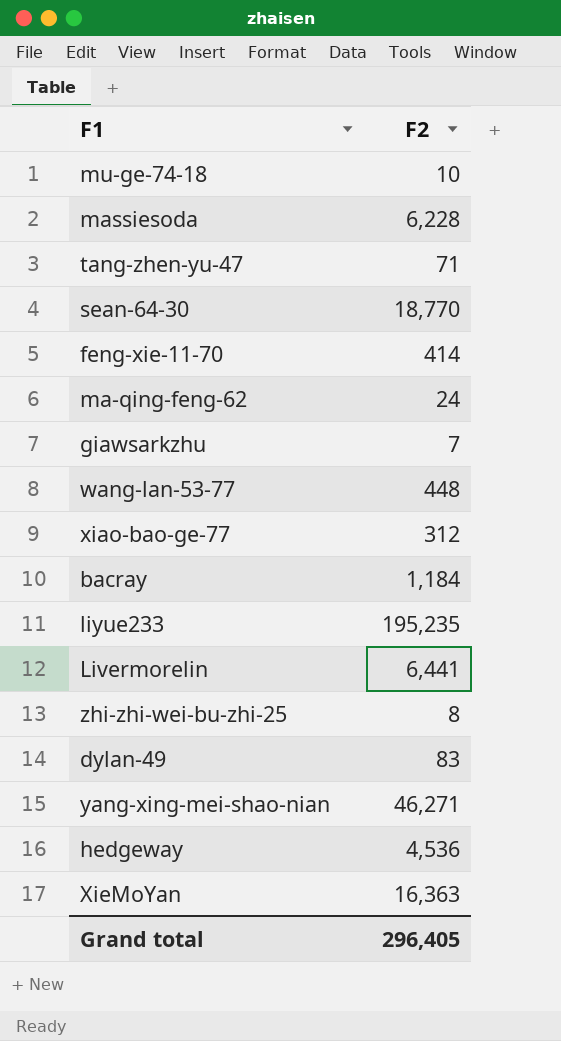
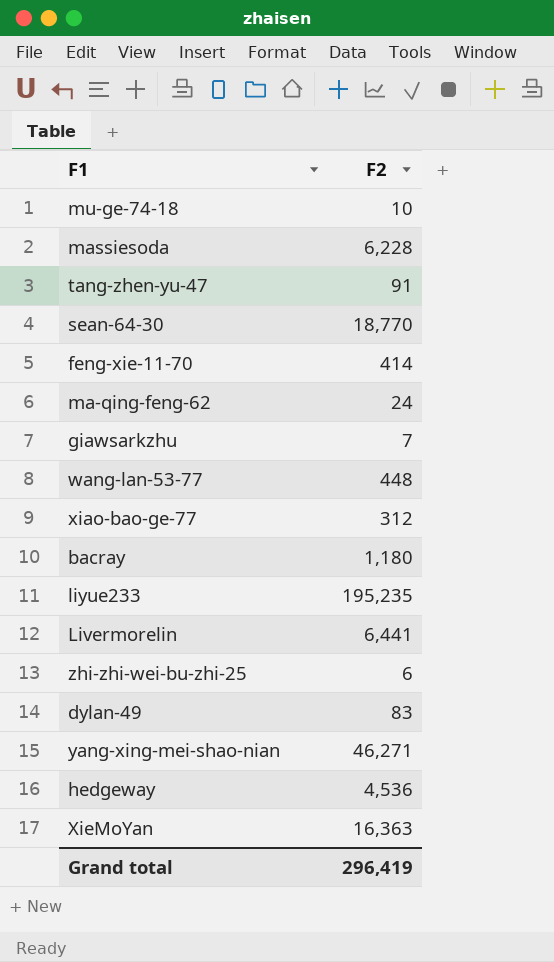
tang-zhen-yu-47 | F2: 71 -> 91
bacray | F2: 1,184 -> 1,180
zhi-zhi-wei-bu-zhi-25 | F2: 8 -> 6
Grand total | F2: 296,405 -> 296,419

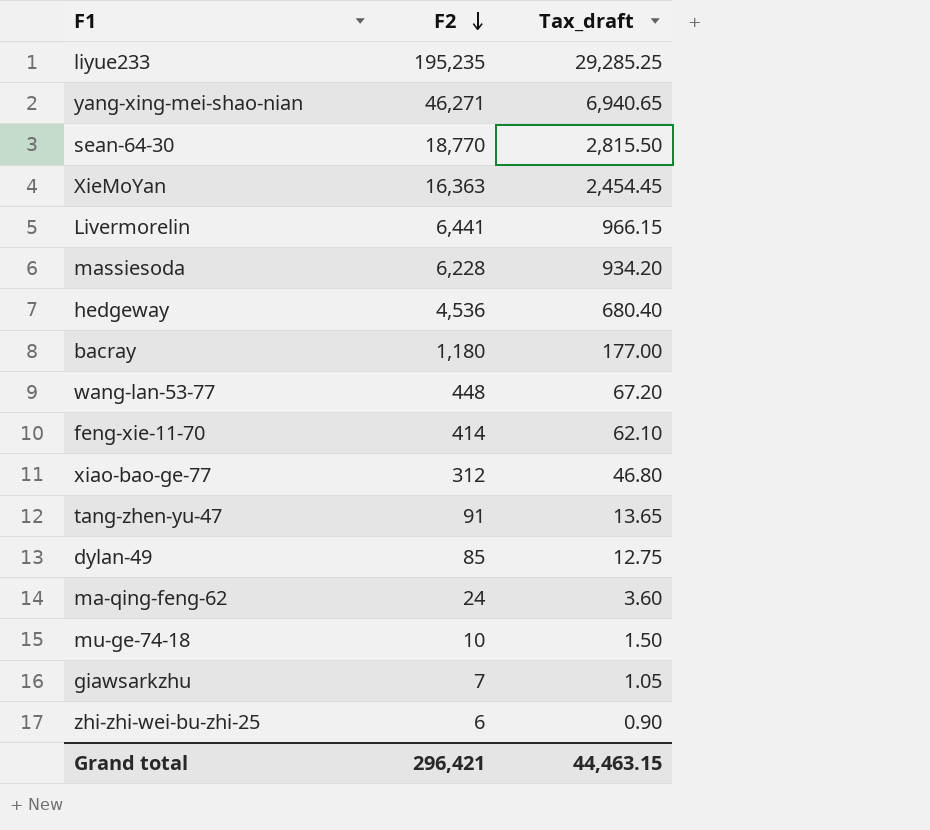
row order: none -> F2 descending
column Tax_draft | formula: none -> [F2] * 0.15
dylan-49 | F2: 83 -> 85
Grand total | F2: 296,419 -> 296,421

